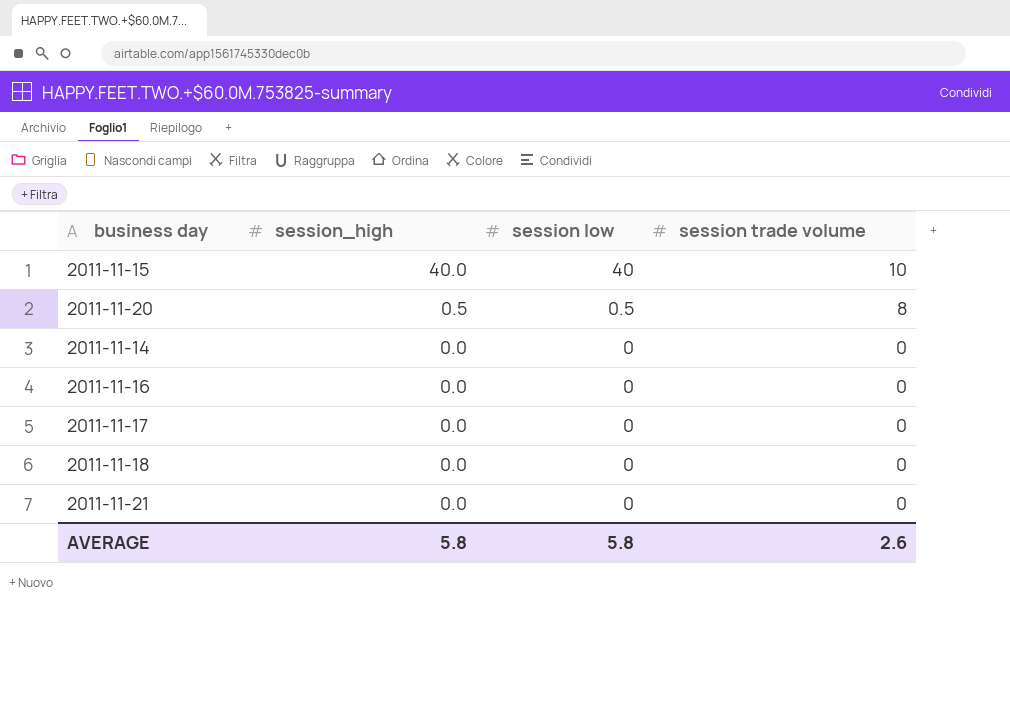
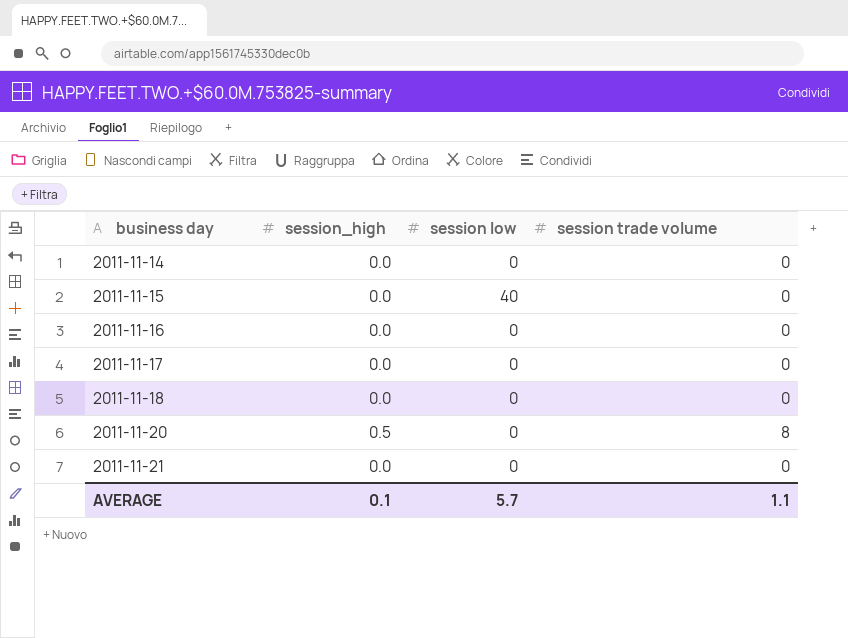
row order: session_high descending -> business day ascending
2011-11-15 | session_high: 40.0 -> 0.0
2011-11-15 | session trade volume: 10 -> 0
2011-11-20 | session low: 0.5 -> 0
AVERAGE | session_high: 5.8 -> 0.1
AVERAGE | session low: 5.8 -> 5.7
AVERAGE | session trade volume: 2.6 -> 1.1

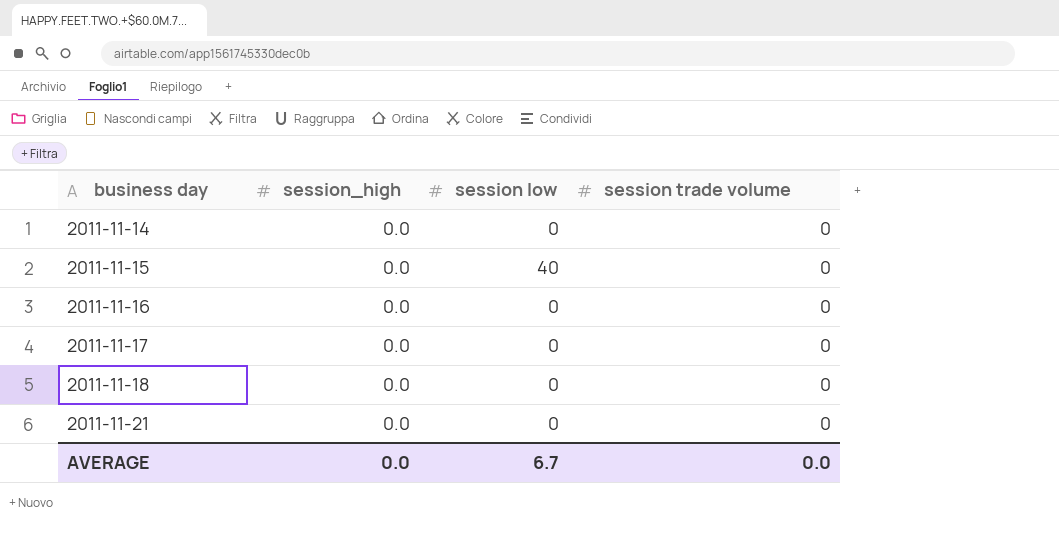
row 2011-11-20: 0.5 | 0 | 8 -> none
AVERAGE | session_high: 0.1 -> 0.0
AVERAGE | session low: 5.7 -> 6.7
AVERAGE | session trade volume: 1.1 -> 0.0

